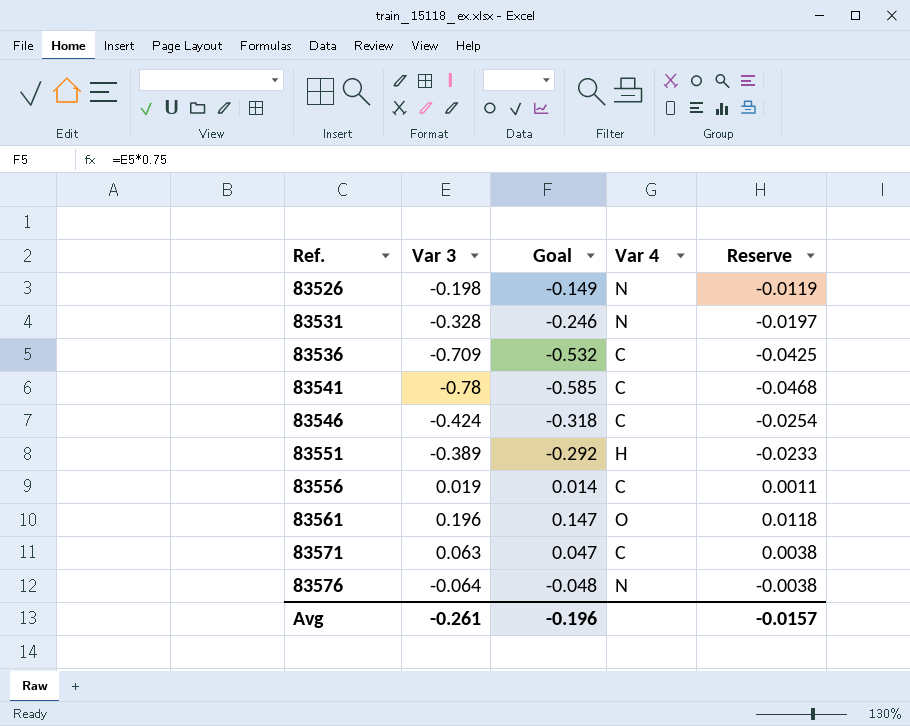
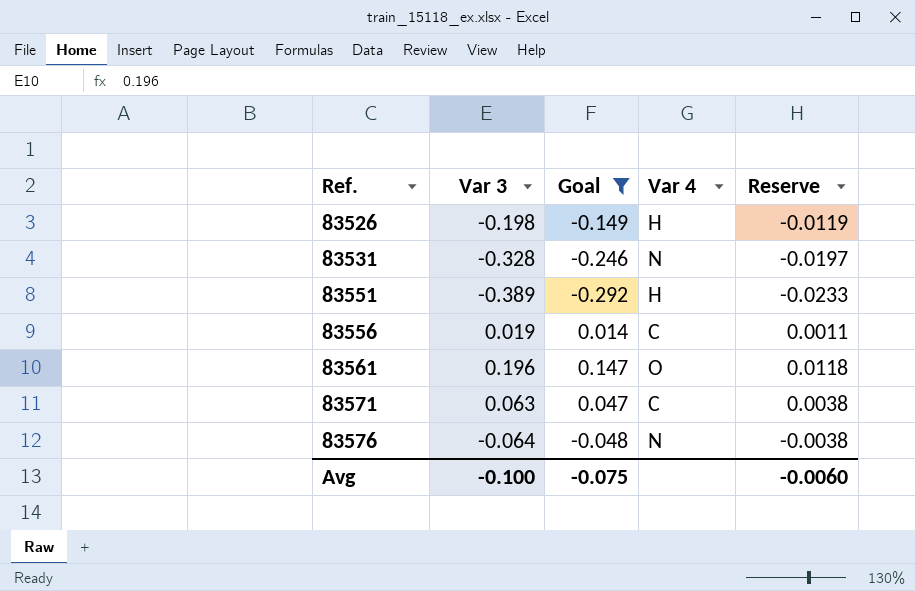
filter: none -> Goal >= -0.292
83526 | Var 4: N -> H
Avg | Var 3: -0.261 -> -0.100
Avg | Goal: -0.196 -> -0.075
Avg | Reserve: -0.0157 -> -0.0060

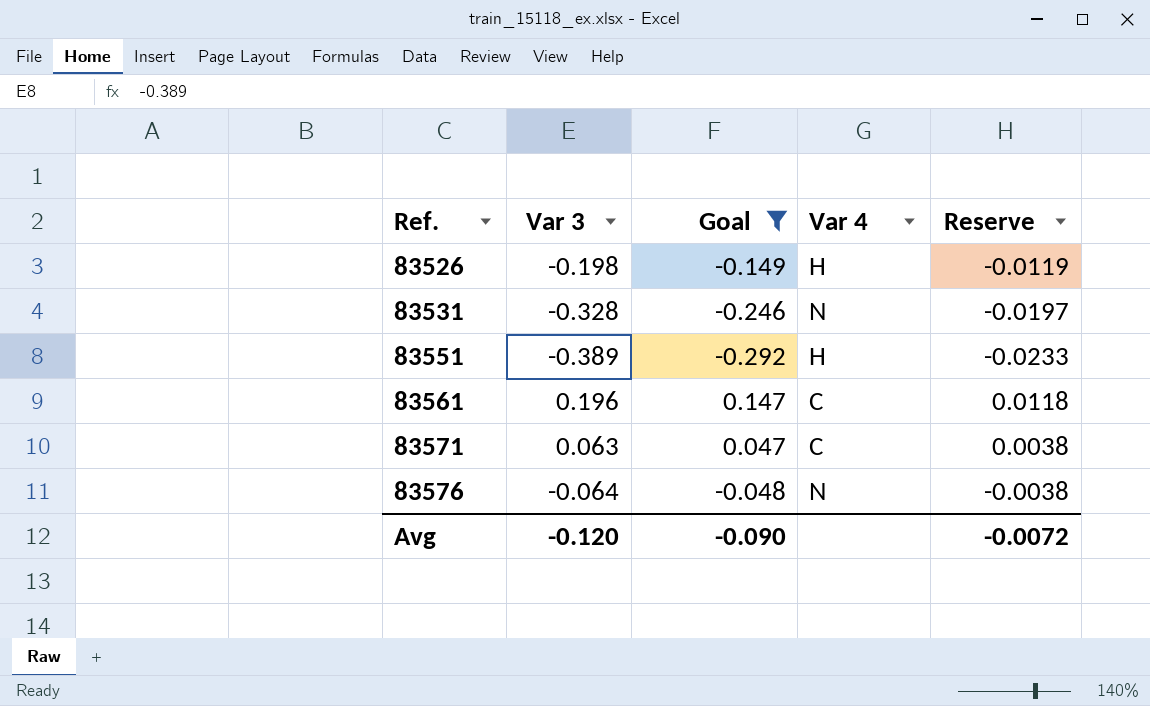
row 83556: 0.019 | 0.014 | C | 0.0011 -> none
83561 | Var 4: O -> C
Avg | Var 3: -0.100 -> -0.120
Avg | Goal: -0.075 -> -0.090
Avg | Reserve: -0.0060 -> -0.0072

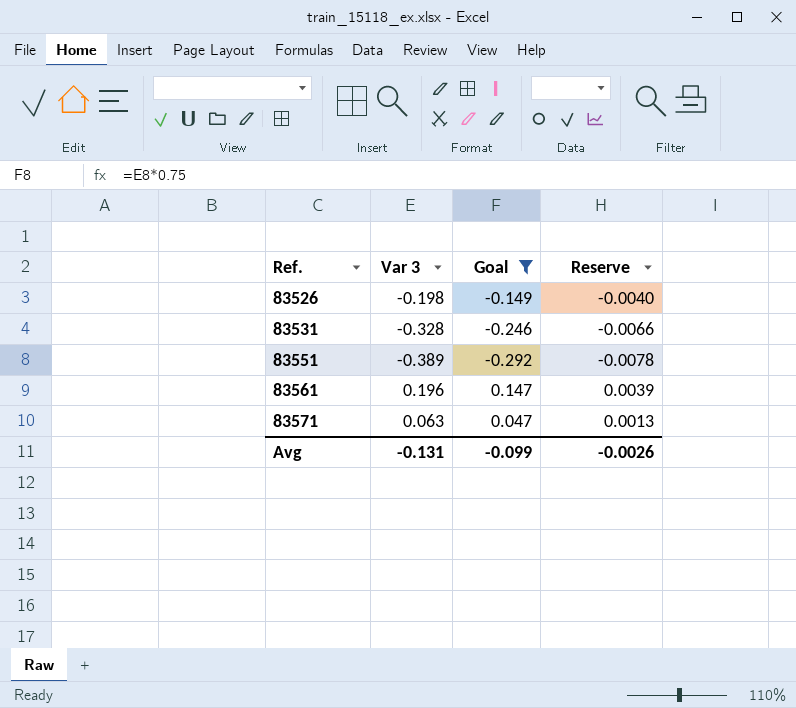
column Var 4 | position: 4 -> none
column Reserve | formula: [Var 3] * 0.06 -> [Var 3] * 0.02
row 83576: -0.064 | -0.048 | N | -0.0038 -> none
Avg | Var 3: -0.120 -> -0.131
Avg | Goal: -0.090 -> -0.099
Avg | Reserve: -0.0072 -> -0.0026

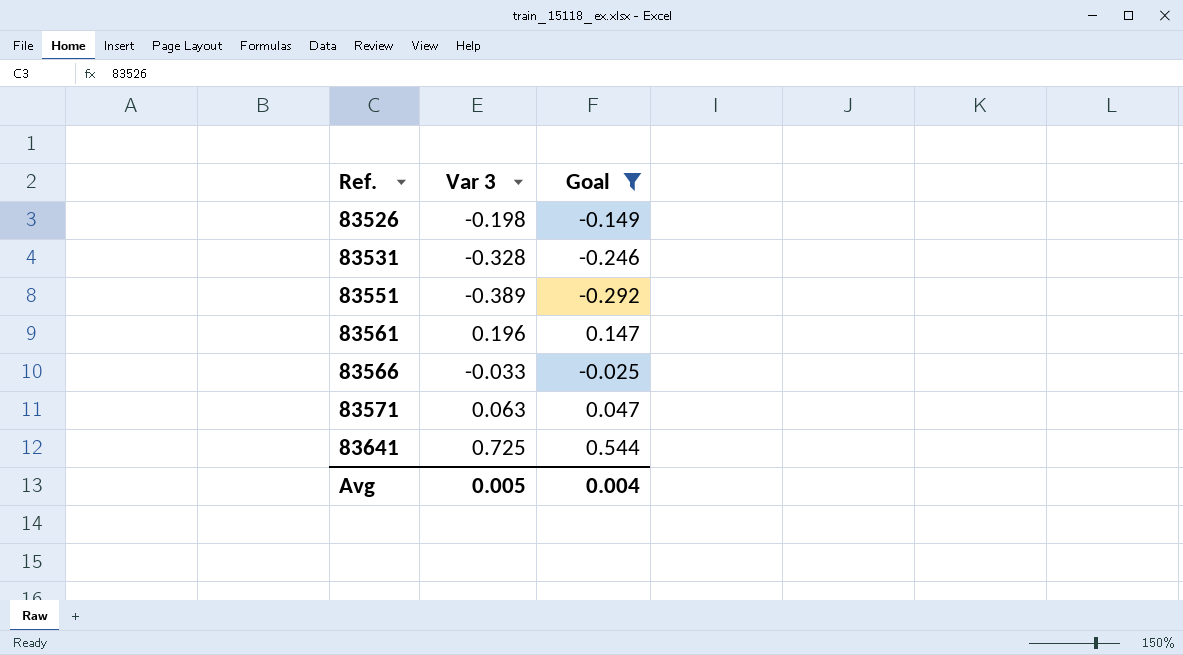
column Reserve | formula: [Var 3] * 0.02 -> none
row 83566: none -> -0.033 | -0.025
row 83641: none -> 0.725 | 0.544
Avg | Var 3: -0.131 -> 0.005
Avg | Goal: -0.099 -> 0.004

